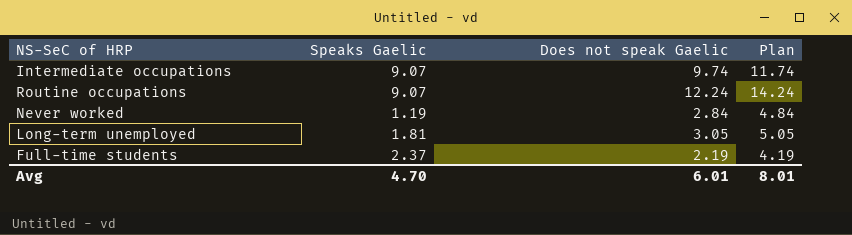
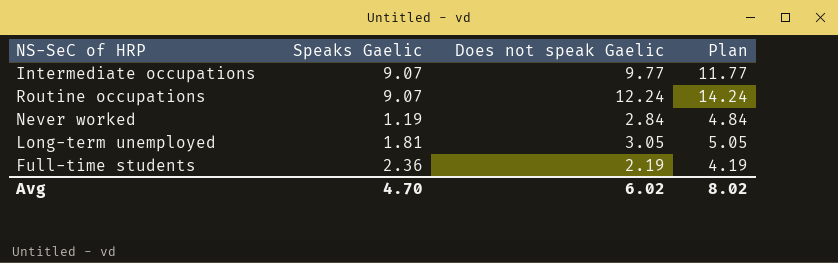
Intermediate occupations | Does not speak Gaelic: 9.74 -> 9.77
Intermediate occupations | Plan: 11.74 -> 11.77
Full-time students | Speaks Gaelic: 2.37 -> 2.36
Avg | Does not speak Gaelic: 6.01 -> 6.02
Avg | Plan: 8.01 -> 8.02

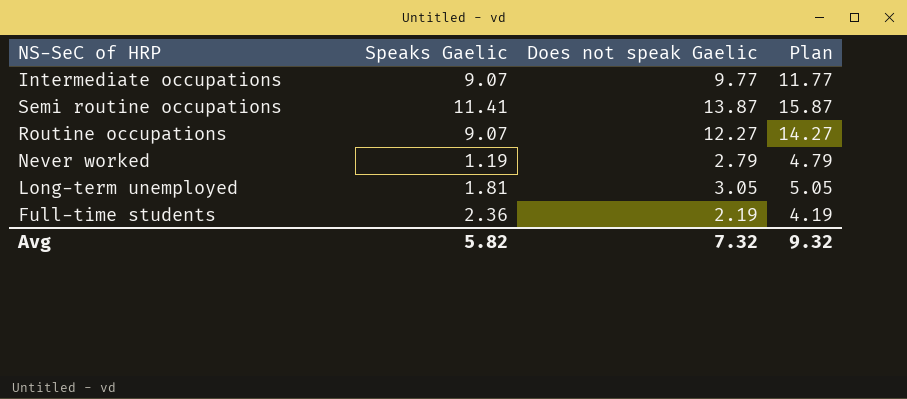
row Semi routine occupations: none -> 11.41 | 13.87 | 15.87
Routine occupations | Does not speak Gaelic: 12.24 -> 12.27
Routine occupations | Plan: 14.24 -> 14.27
Never worked | Does not speak Gaelic: 2.84 -> 2.79
Never worked | Plan: 4.84 -> 4.79
Avg | Speaks Gaelic: 4.70 -> 5.82
Avg | Does not speak Gaelic: 6.02 -> 7.32
Avg | Plan: 8.02 -> 9.32

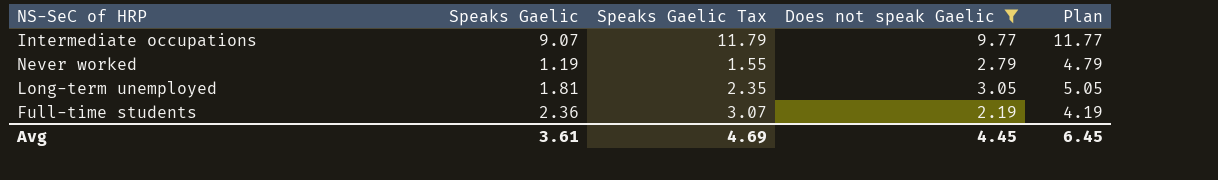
filter: none -> Does not speak Gaelic <= 9.77
column Speaks Gaelic Tax | formula: none -> [Speaks Gaelic] * 1.3
Avg | Speaks Gaelic: 5.82 -> 3.61
Avg | Does not speak Gaelic: 7.32 -> 4.45
Avg | Plan: 9.32 -> 6.45

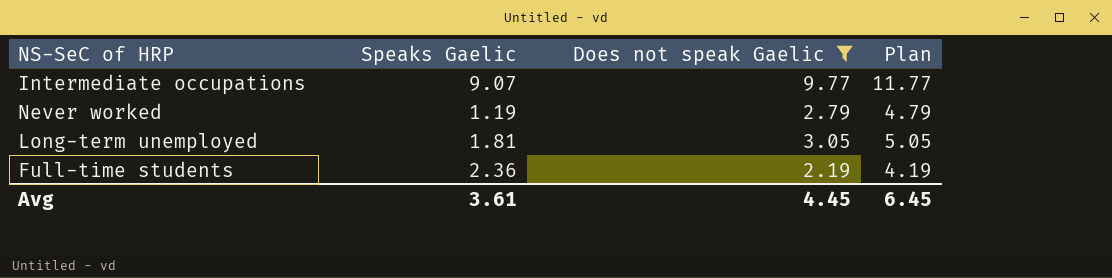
column Speaks Gaelic Tax | formula: [Speaks Gaelic] * 1.3 -> none

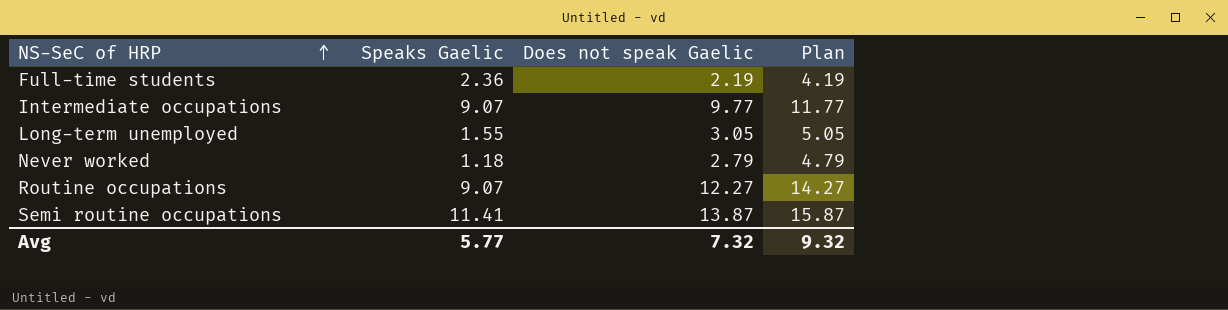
filter: Does not speak Gaelic <= 9.77 -> none
row order: none -> NS-SeC of HRP ascending
Long-term unemployed | Speaks Gaelic: 1.81 -> 1.55
Never worked | Speaks Gaelic: 1.19 -> 1.18
Avg | Speaks Gaelic: 3.61 -> 5.77
Avg | Does not speak Gaelic: 4.45 -> 7.32
Avg | Plan: 6.45 -> 9.32

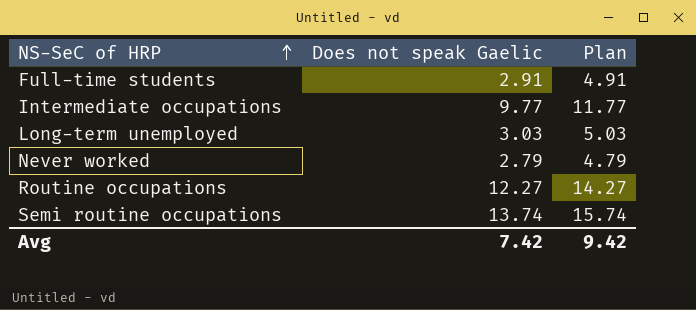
column Speaks Gaelic | position: 2 -> none
Full-time students | Does not speak Gaelic: 2.19 -> 2.91
Full-time students | Plan: 4.19 -> 4.91
Long-term unemployed | Does not speak Gaelic: 3.05 -> 3.03
Long-term unemployed | Plan: 5.05 -> 5.03
Semi routine occupations | Does not speak Gaelic: 13.87 -> 13.74
Semi routine occupations | Plan: 15.87 -> 15.74
Avg | Does not speak Gaelic: 7.32 -> 7.42
Avg | Plan: 9.32 -> 9.42

